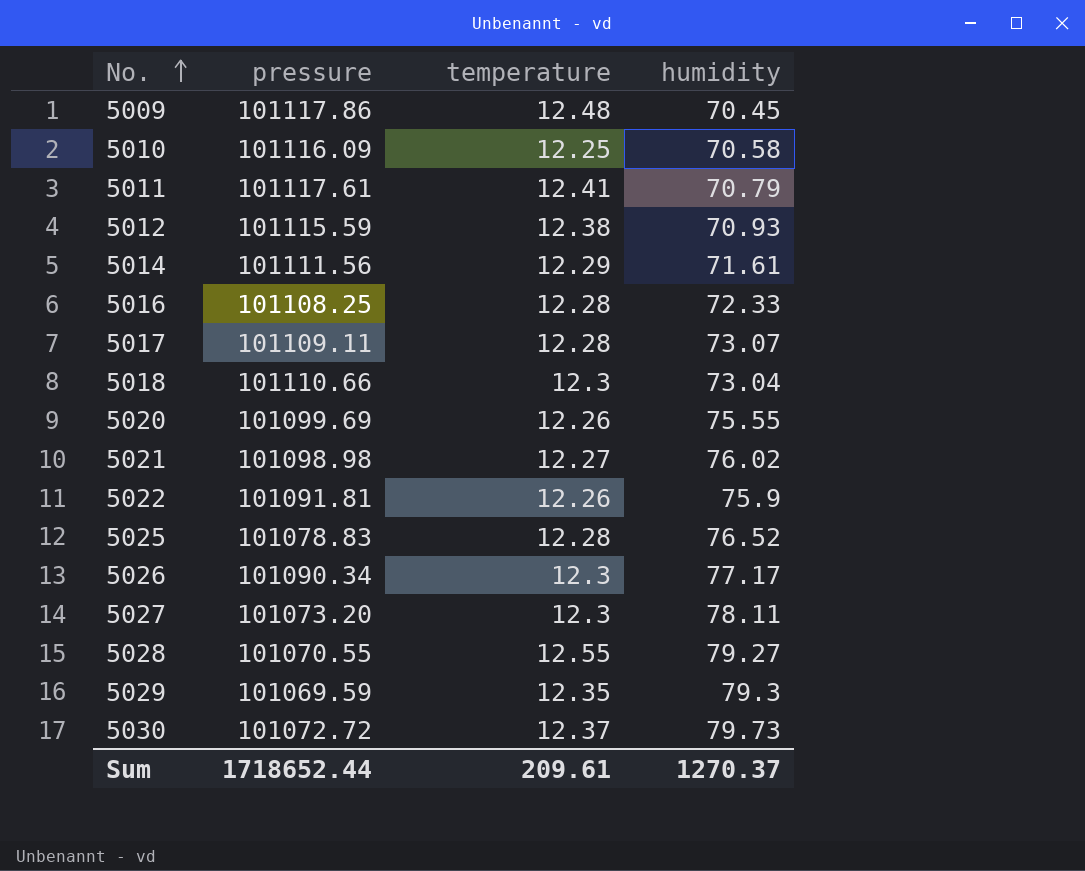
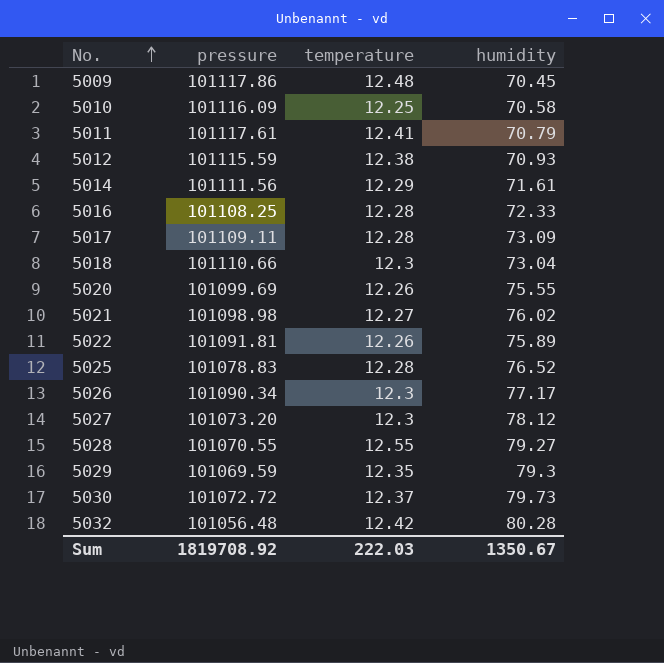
5017 | humidity: 73.07 -> 73.09
5022 | humidity: 75.9 -> 75.89
5027 | humidity: 78.11 -> 78.12
row 5032: none -> 101056.48 | 12.42 | 80.28
Sum | pressure: 1718652.44 -> 1819708.92
Sum | temperature: 209.61 -> 222.03
Sum | humidity: 1270.37 -> 1350.67

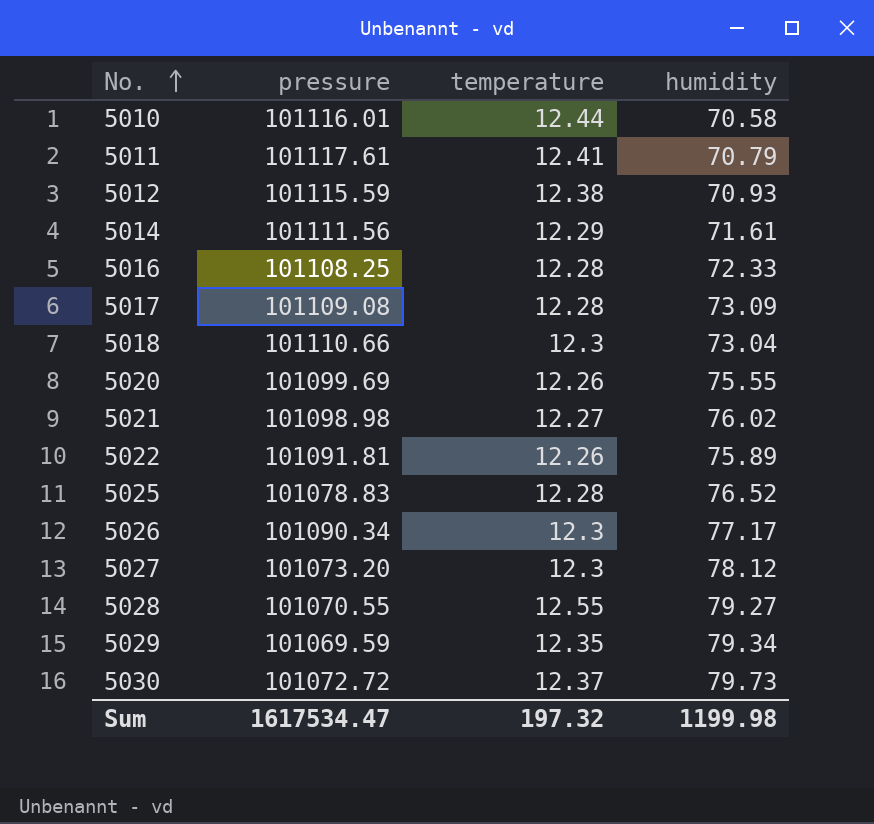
row 5009: 101117.86 | 12.48 | 70.45 -> none
row 5032: 101056.48 | 12.42 | 80.28 -> none
5010 | pressure: 101116.09 -> 101116.01
5010 | temperature: 12.25 -> 12.44
5017 | pressure: 101109.11 -> 101109.08
5029 | humidity: 79.3 -> 79.34
Sum | pressure: 1819708.92 -> 1617534.47
Sum | temperature: 222.03 -> 197.32
Sum | humidity: 1350.67 -> 1199.98

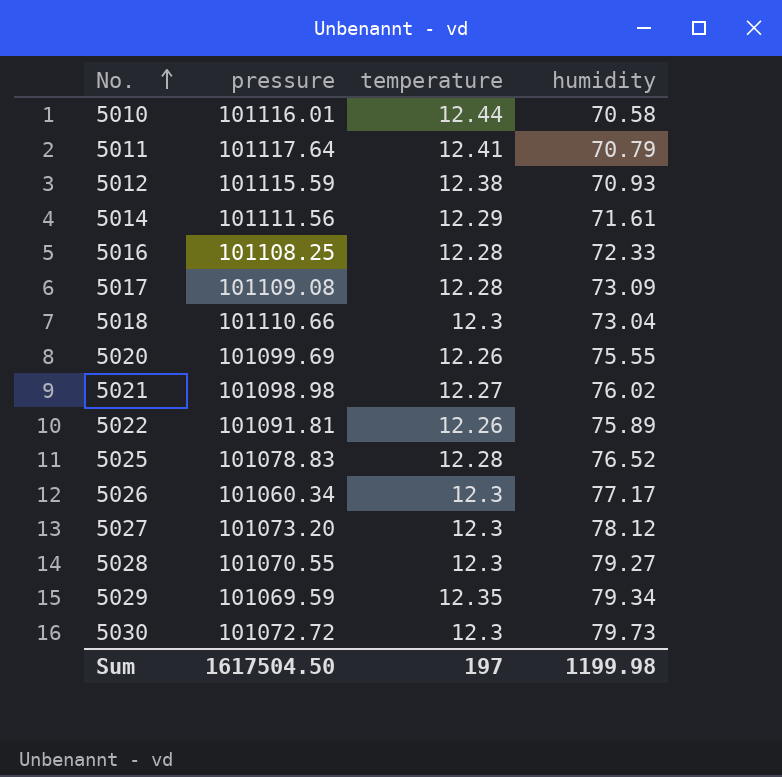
5011 | pressure: 101117.61 -> 101117.64
5026 | pressure: 101090.34 -> 101060.34
5028 | temperature: 12.55 -> 12.3
5030 | temperature: 12.37 -> 12.3
Sum | pressure: 1617534.47 -> 1617504.50
Sum | temperature: 197.32 -> 197

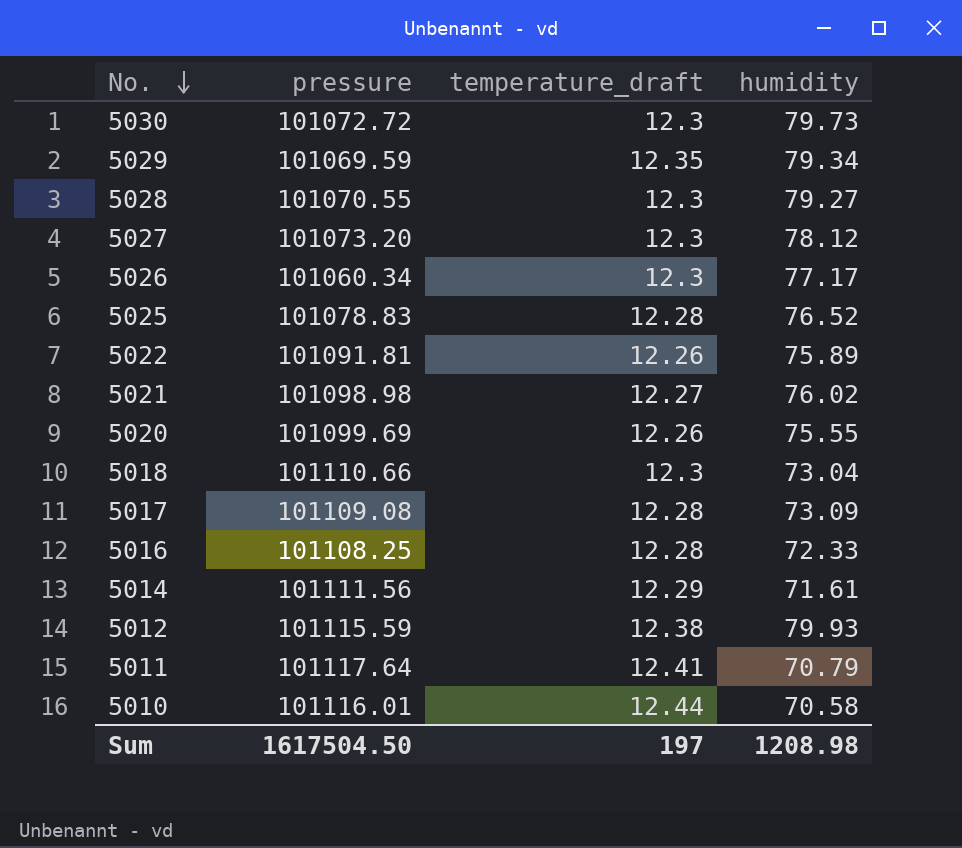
row order: No. ascending -> No. descending
column name: temperature -> temperature_draft
5012 | humidity: 70.93 -> 79.93
Sum | humidity: 1199.98 -> 1208.98

